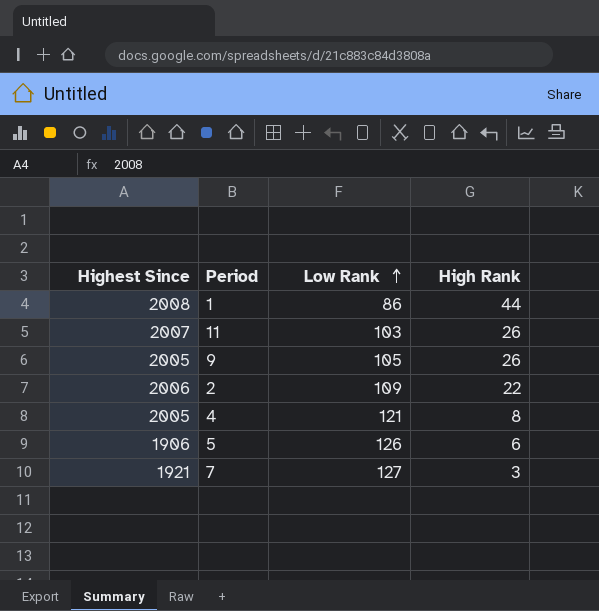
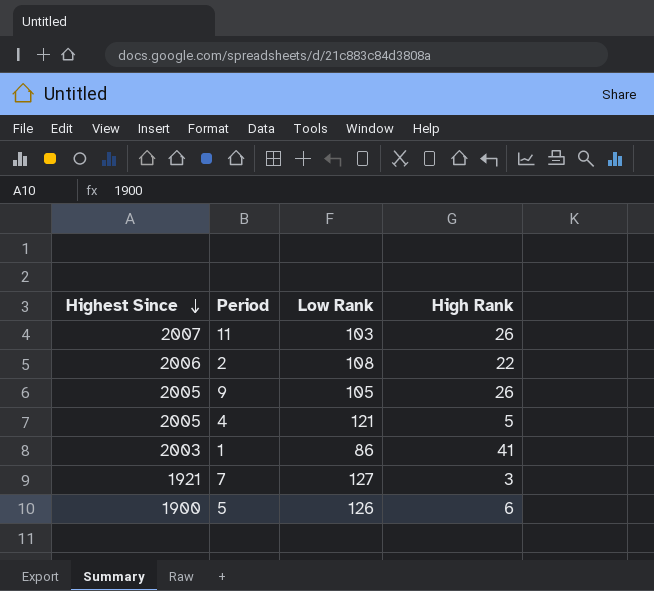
row order: Low Rank ascending -> Highest Since descending
2 | Low Rank: 109 -> 108
4 | High Rank: 8 -> 5
1 | Highest Since: 2008 -> 2003
1 | High Rank: 44 -> 41
5 | Highest Since: 1906 -> 1900

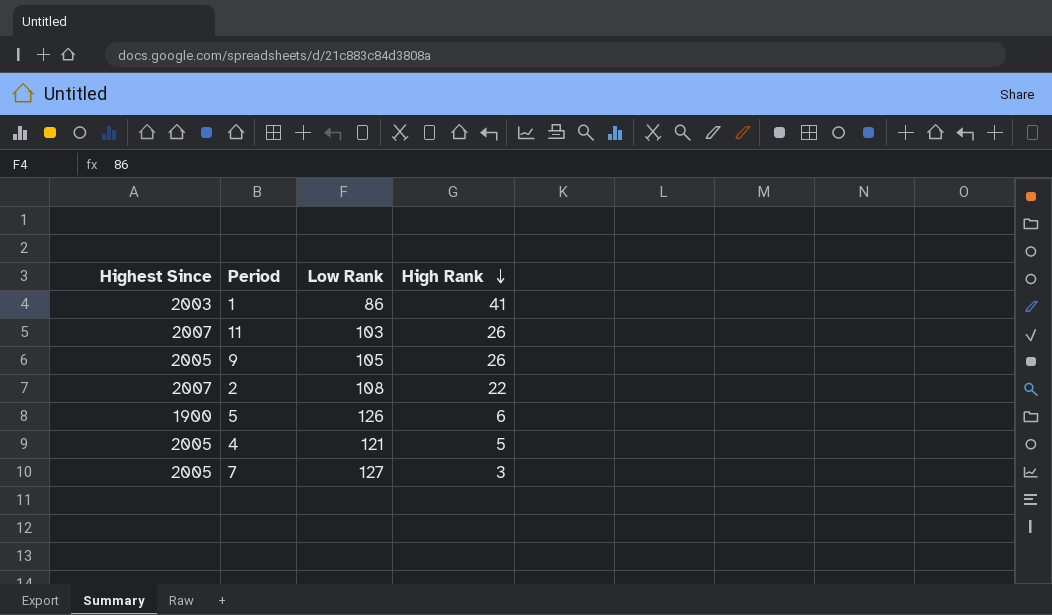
row order: Highest Since descending -> High Rank descending
2 | Highest Since: 2006 -> 2007
7 | Highest Since: 1921 -> 2005

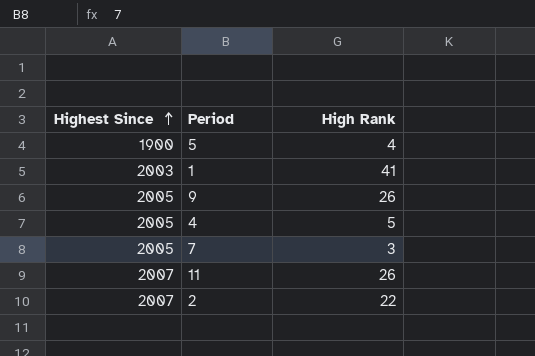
row order: High Rank descending -> Highest Since ascending
column Low Rank | position: 3 -> none
5 | High Rank: 6 -> 4

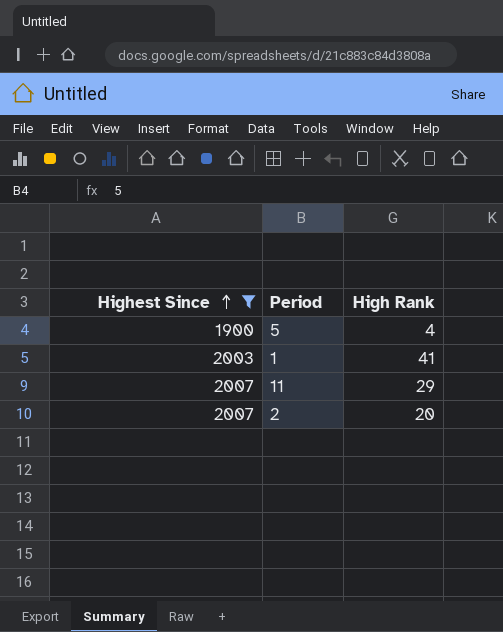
filter: none -> Highest Since != 2005
11 | High Rank: 26 -> 29
2 | High Rank: 22 -> 20

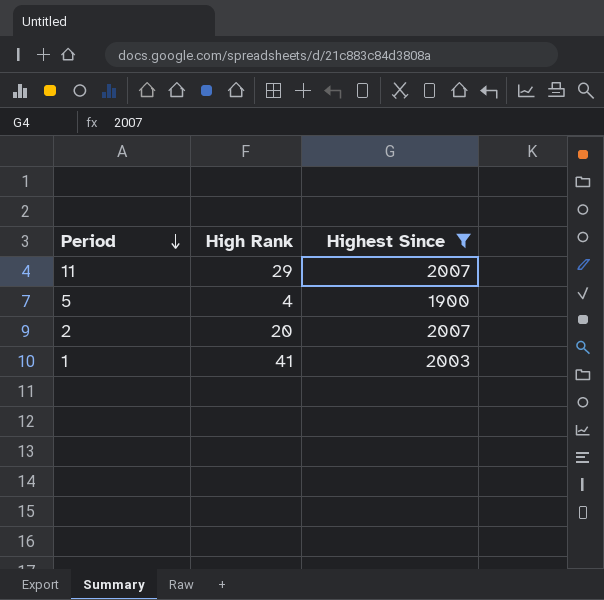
row order: Highest Since ascending -> Period descending
column Highest Since | position: 1 -> 3

